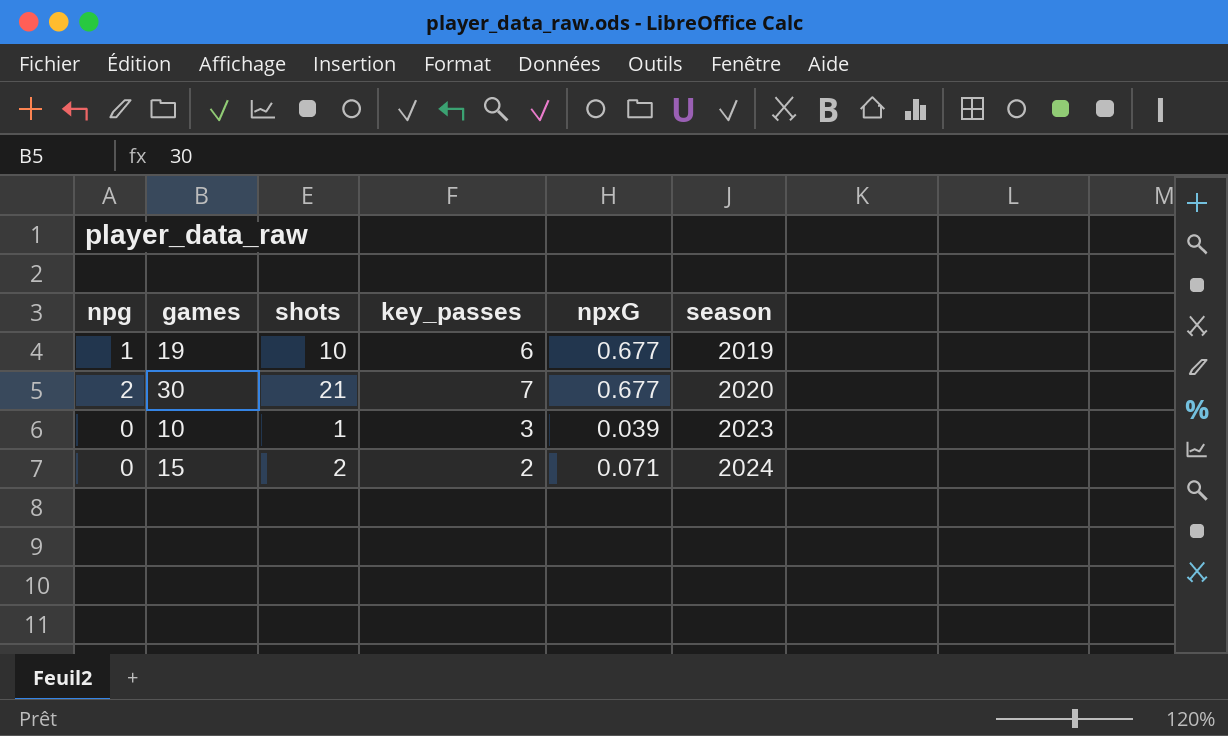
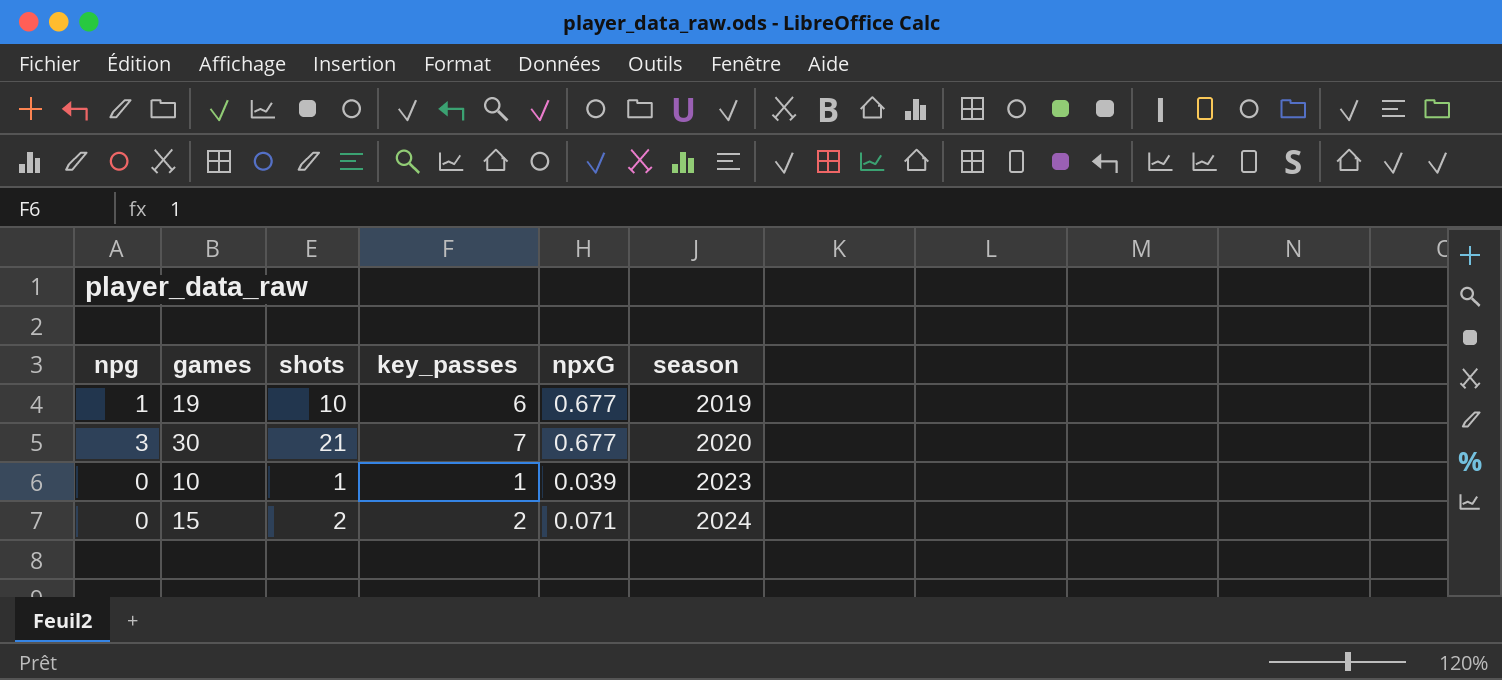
30 | npg: 2 -> 3
10 | key_passes: 3 -> 1

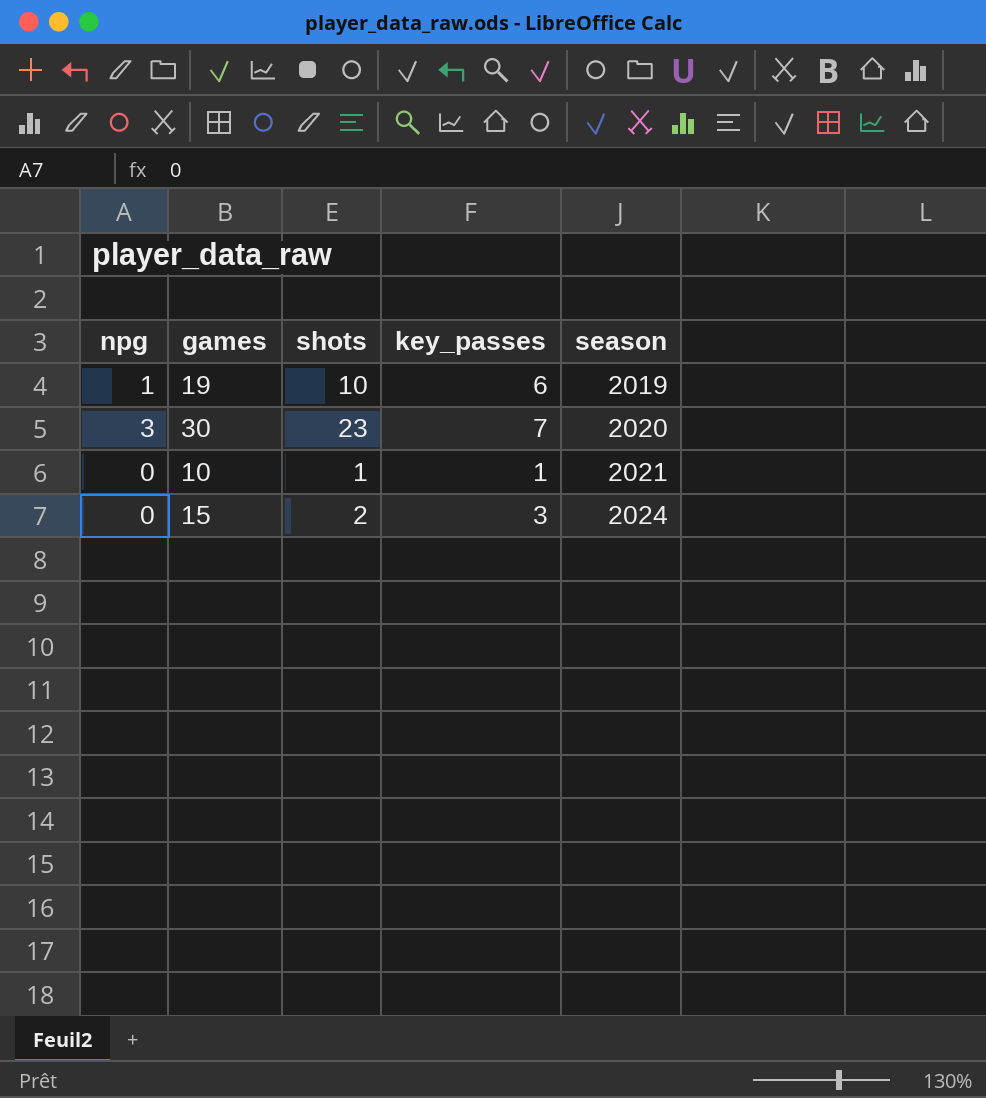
column npxG | position: 5 -> none
30 | shots: 21 -> 23
10 | season: 2023 -> 2021
15 | key_passes: 2 -> 3

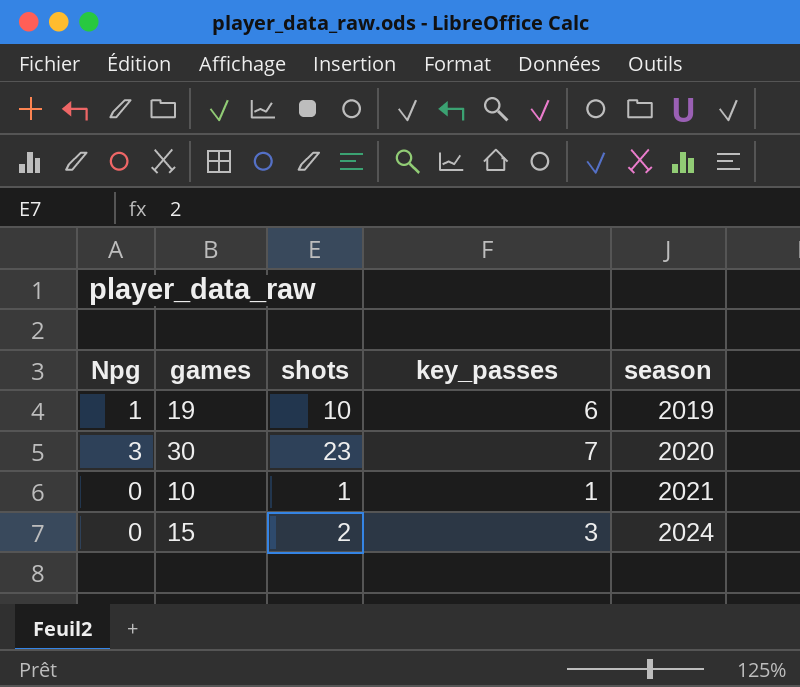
column name: npg -> Npg

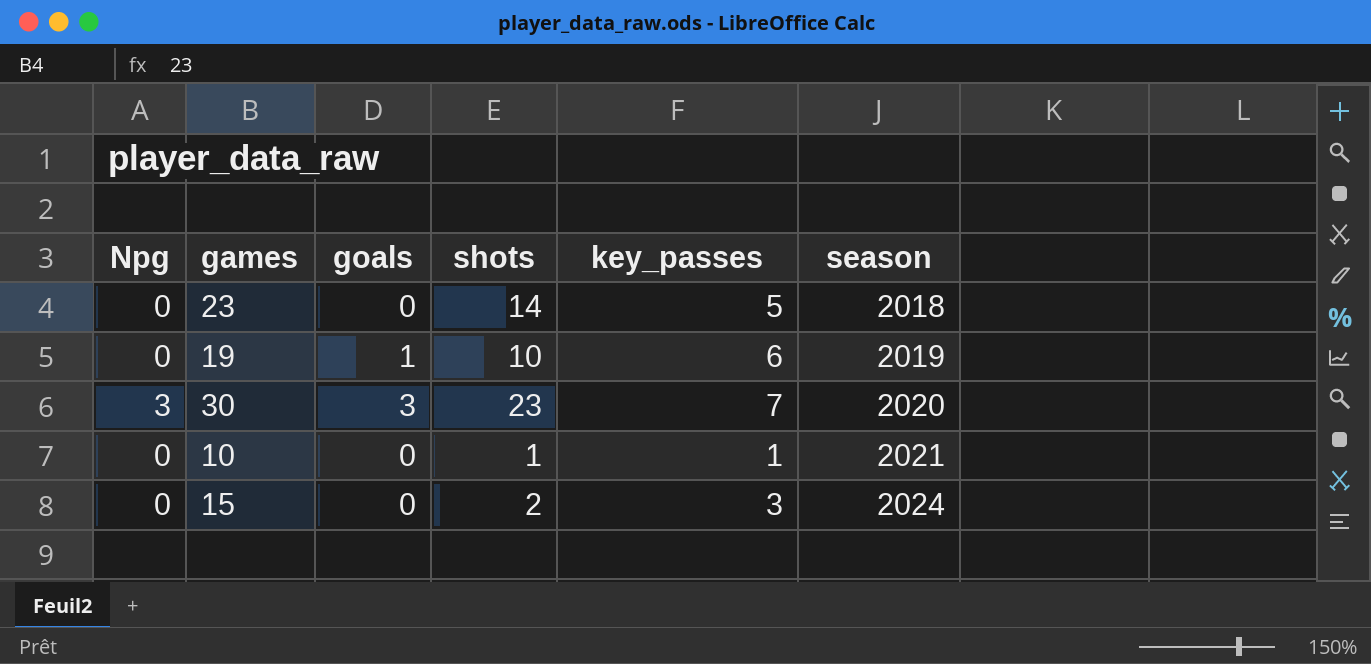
column goals | position: none -> 3
row 23: none -> 0 | 0 | 14 | 5 | 2018
19 | Npg: 1 -> 0

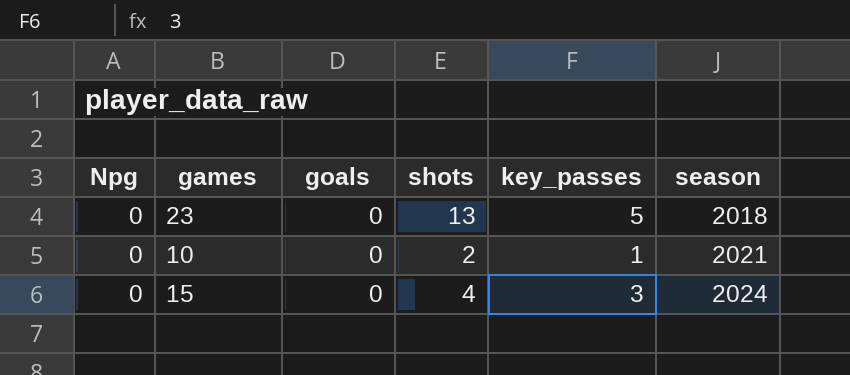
row 19: 0 | 1 | 10 | 6 | 2019 -> none
row 30: 3 | 3 | 23 | 7 | 2020 -> none
23 | shots: 14 -> 13
10 | shots: 1 -> 2
15 | shots: 2 -> 4

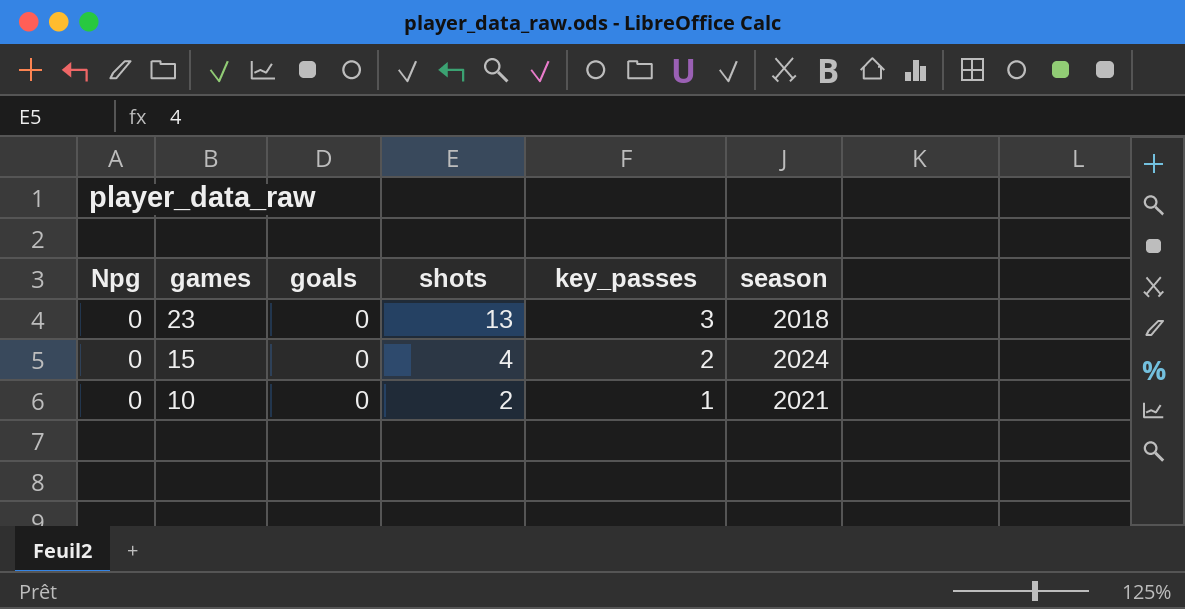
row order: season ascending -> games descending
23 | key_passes: 5 -> 3
15 | key_passes: 3 -> 2

